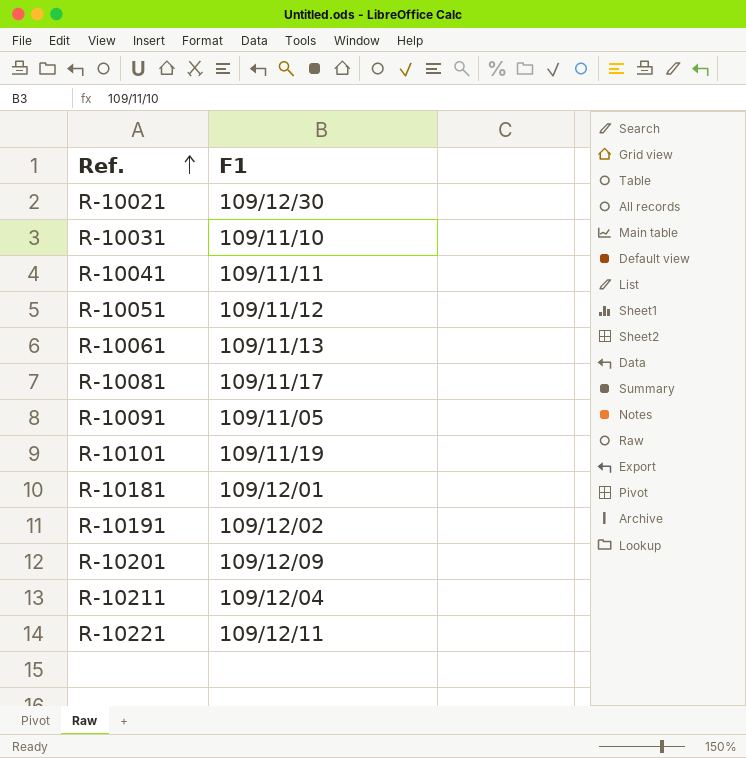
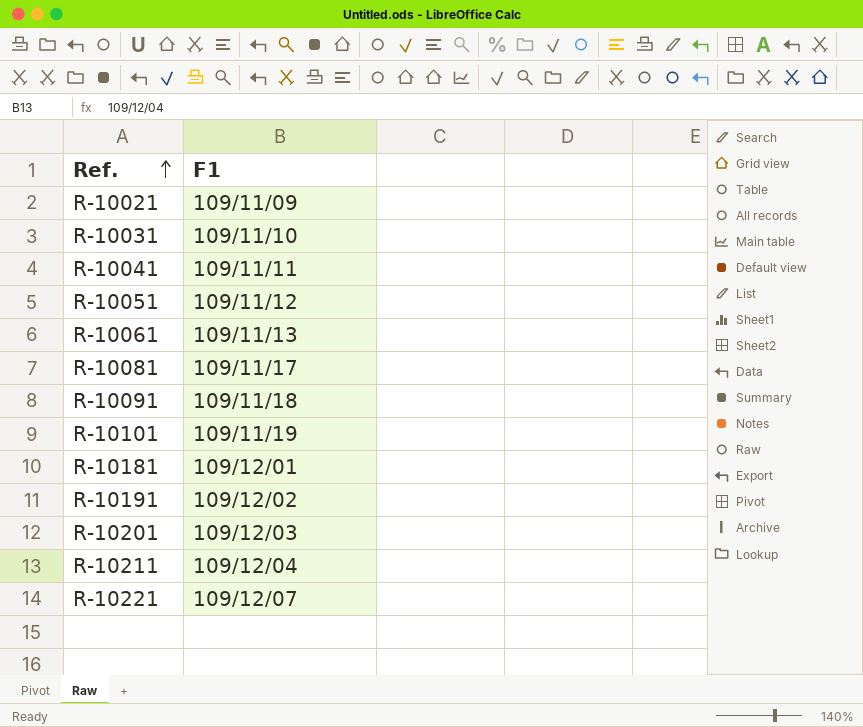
R-10021 | F1: 109/12/30 -> 109/11/09
R-10091 | F1: 109/11/05 -> 109/11/18
R-10201 | F1: 109/12/09 -> 109/12/03
R-10221 | F1: 109/12/11 -> 109/12/07

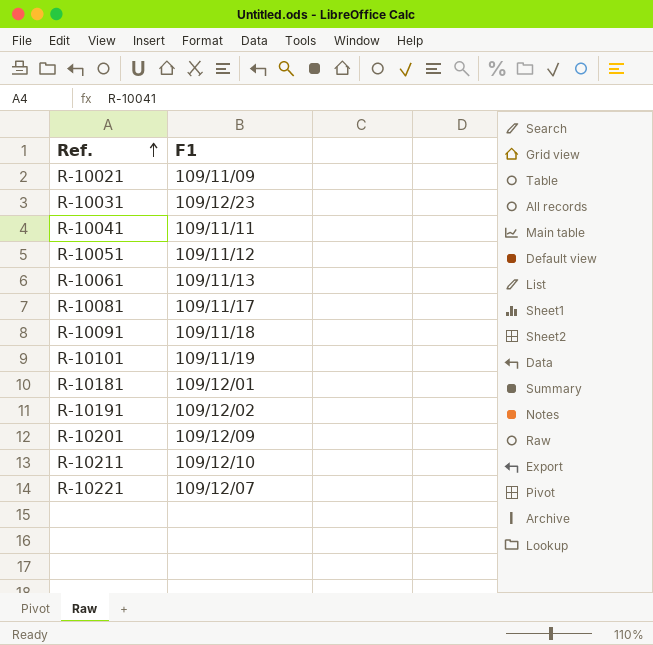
R-10031 | F1: 109/11/10 -> 109/12/23
R-10201 | F1: 109/12/03 -> 109/12/09
R-10211 | F1: 109/12/04 -> 109/12/10

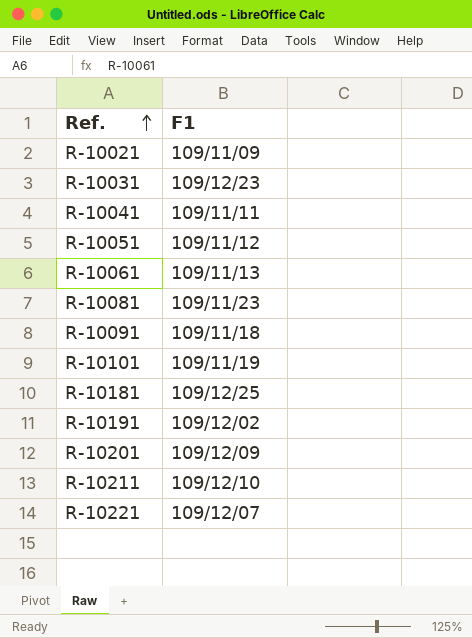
R-10081 | F1: 109/11/17 -> 109/11/23
R-10181 | F1: 109/12/01 -> 109/12/25

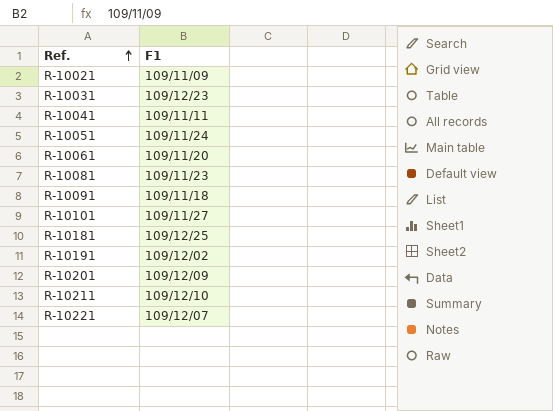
R-10051 | F1: 109/11/12 -> 109/11/24
R-10061 | F1: 109/11/13 -> 109/11/20
R-10101 | F1: 109/11/19 -> 109/11/27

